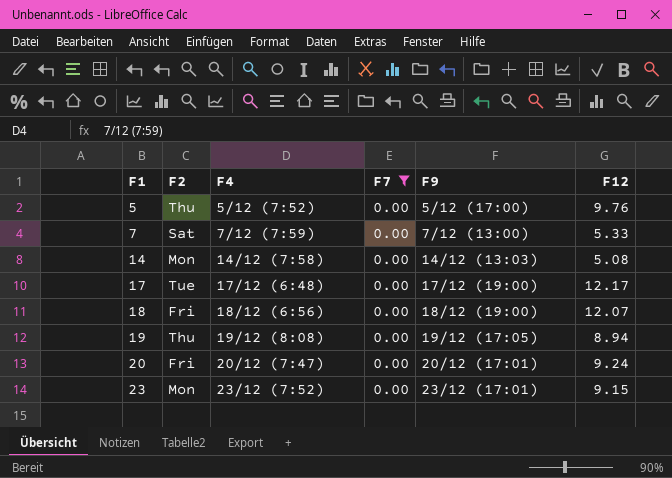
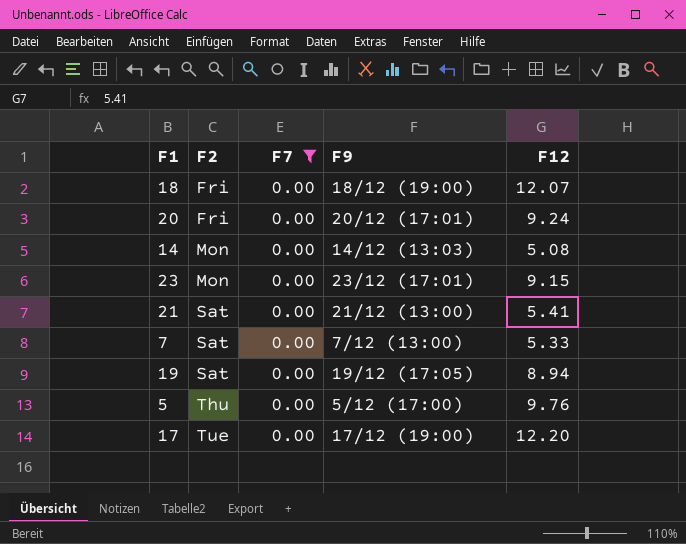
row order: F1 ascending -> F2 ascending
column F4 | position: 3 -> none
row 21: none -> Sat | 0.00 | 21/12 (13:00) | 5.41
19 | F2: Thu -> Sat
17 | F12: 12.17 -> 12.20

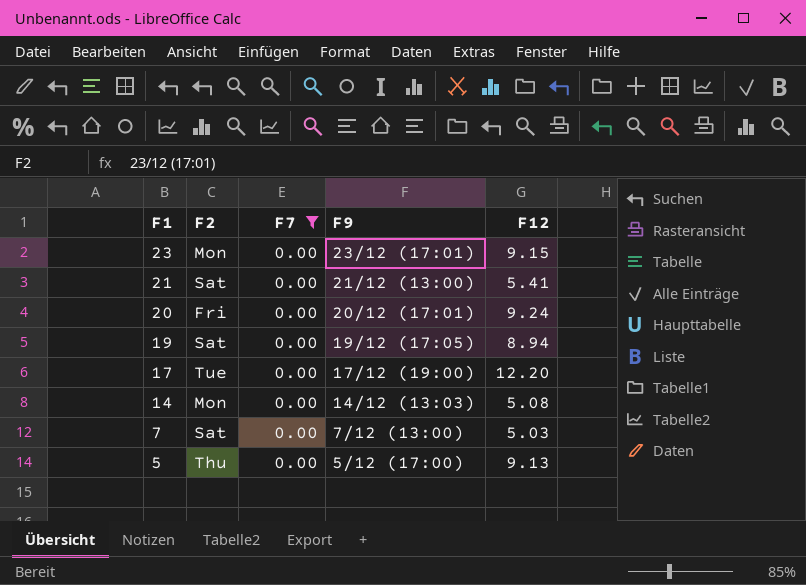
row order: F2 ascending -> F1 descending
row 18: Fri | 0.00 | 18/12 (19:00) | 12.07 -> none
7 | F12: 5.33 -> 5.03
5 | F12: 9.76 -> 9.13

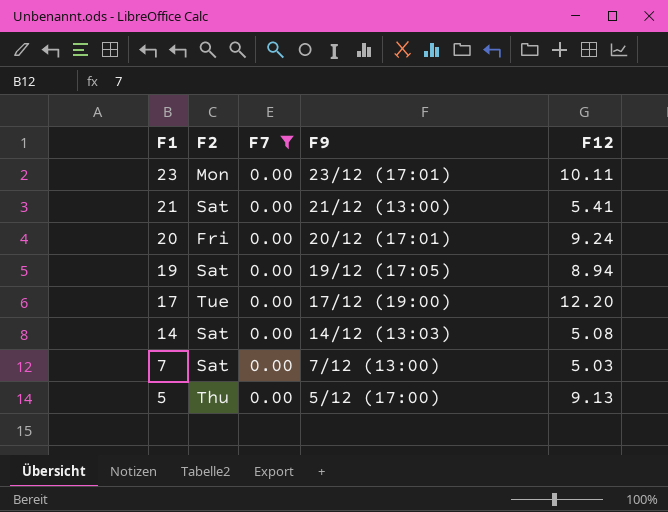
23 | F12: 9.15 -> 10.11
14 | F2: Mon -> Sat

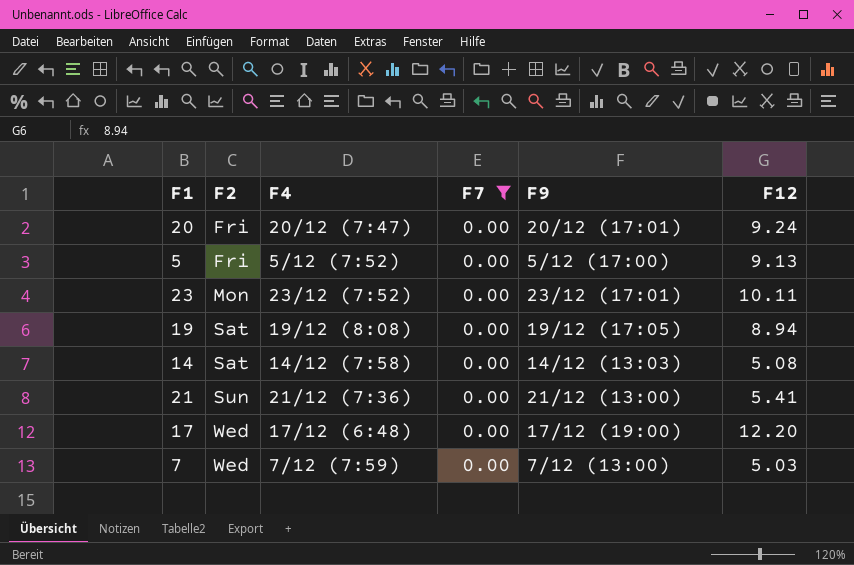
row order: F1 descending -> F2 ascending
column F4 | position: none -> 3
5 | F2: Thu -> Fri
21 | F2: Sat -> Sun
17 | F2: Tue -> Wed
7 | F2: Sat -> Wed

